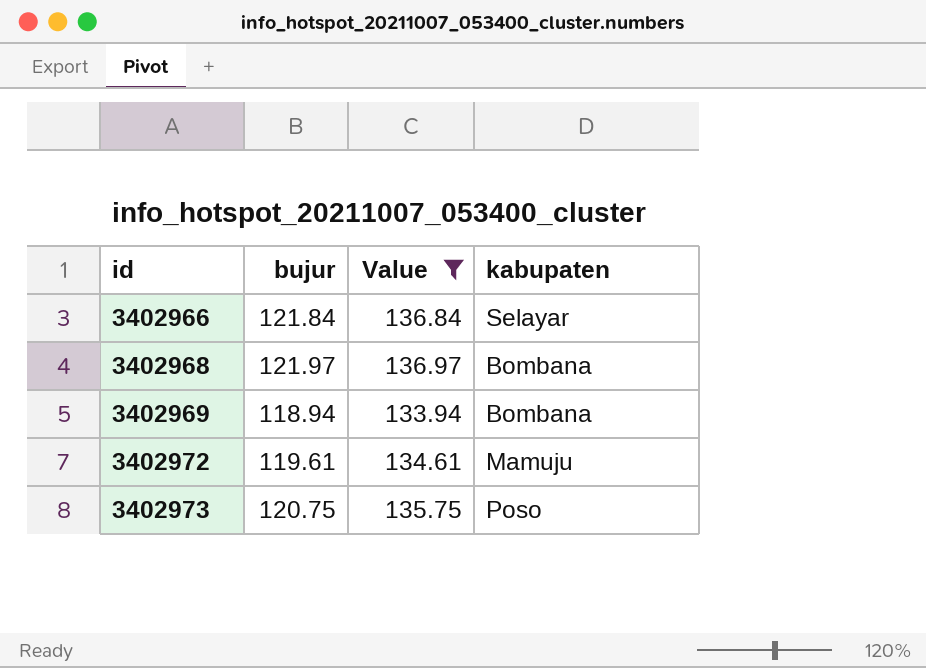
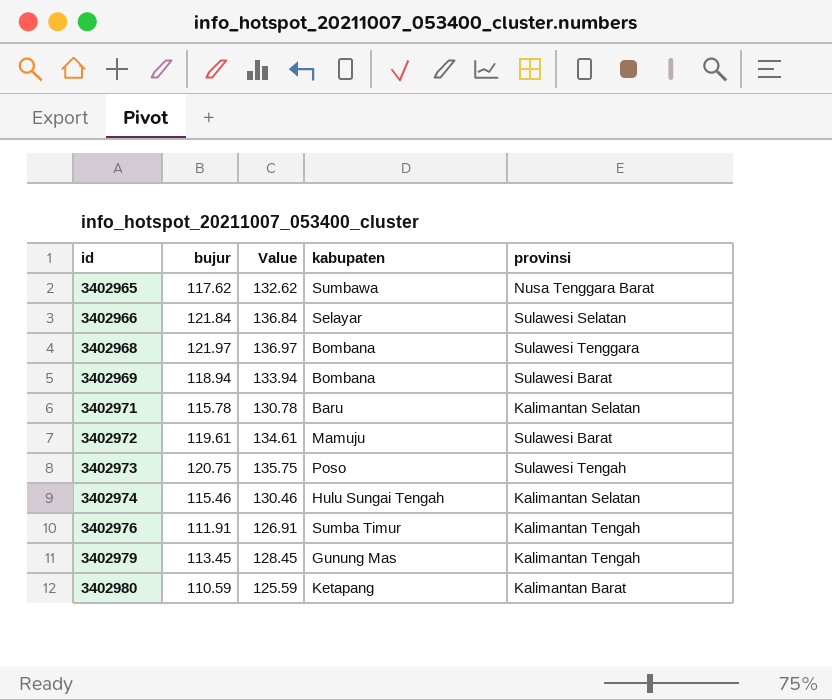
filter: Value >= 133.94 -> none
column provinsi | position: none -> 5

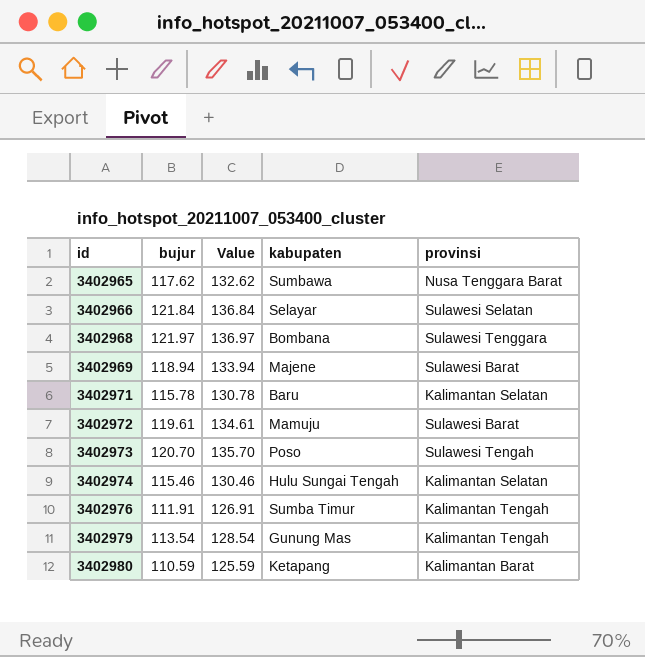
3402969 | kabupaten: Bombana -> Majene
3402973 | bujur: 120.75 -> 120.70
3402973 | Value: 135.75 -> 135.70
3402979 | bujur: 113.45 -> 113.54
3402979 | Value: 128.45 -> 128.54

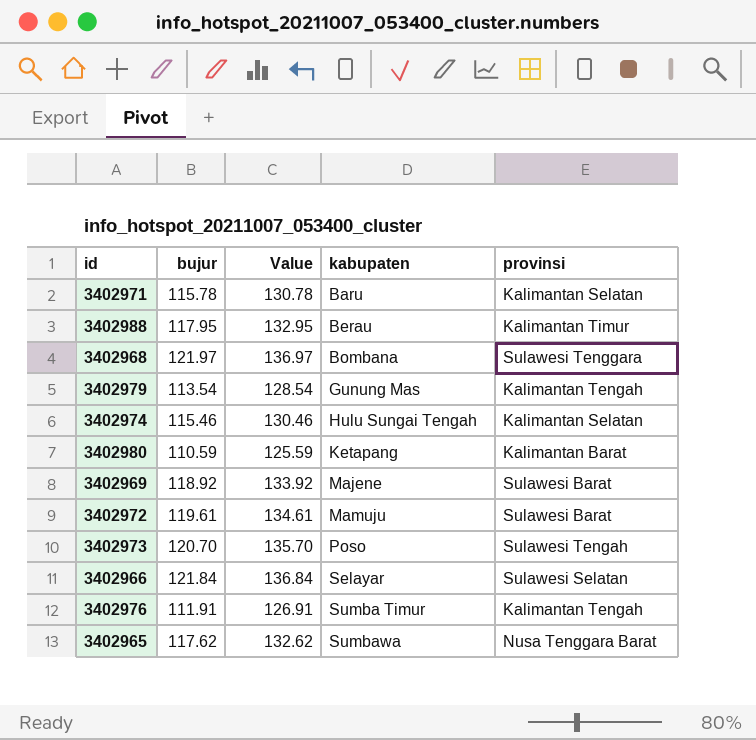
row order: id ascending -> kabupaten ascending
row 3402988: none -> 117.95 | 132.95 | Berau | Kalimantan Timur
3402969 | bujur: 118.94 -> 118.92
3402969 | Value: 133.94 -> 133.92

